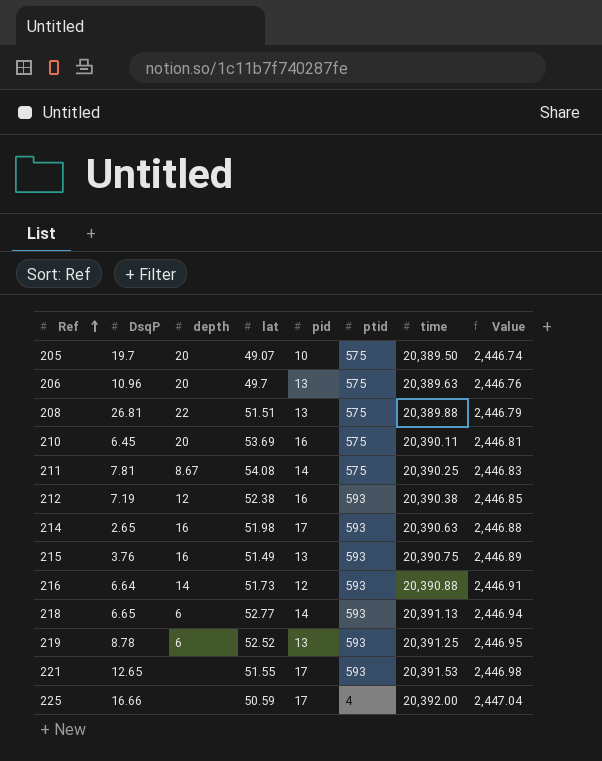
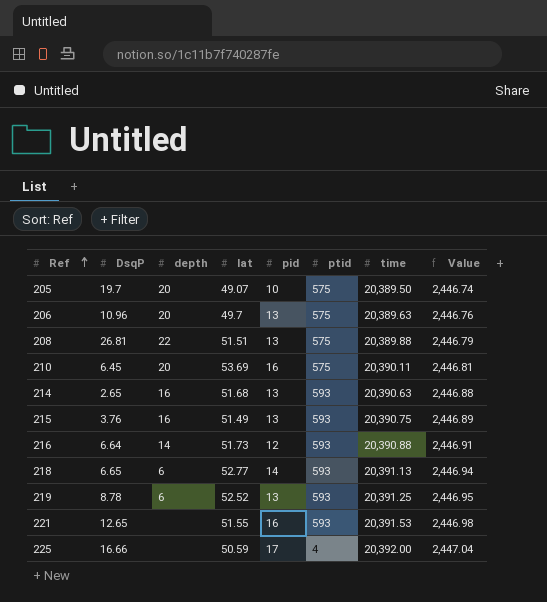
row 211: 7.81 | 8.67 | 54.08 | 14 | 575 | 20,390.25 | 2,446.83 -> none
row 212: 7.19 | 12 | 52.38 | 16 | 593 | 20,390.38 | 2,446.85 -> none
214 | lat: 51.98 -> 51.68
214 | pid: 17 -> 13
221 | pid: 17 -> 16

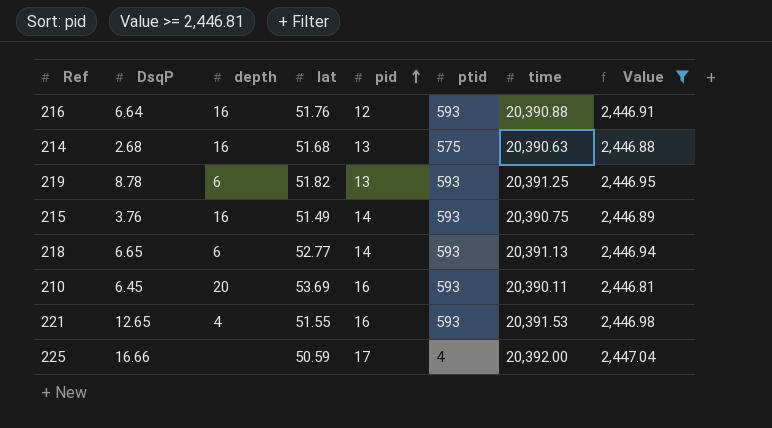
filter: none -> Value >= 2,446.81
row order: Ref ascending -> pid ascending
216 | depth: 14 -> 16
216 | lat: 51.73 -> 51.76
214 | DsqP: 2.65 -> 2.68
214 | ptid: 593 -> 575
219 | lat: 52.52 -> 51.82
215 | pid: 13 -> 14
210 | ptid: 575 -> 593
221 | depth: none -> 4

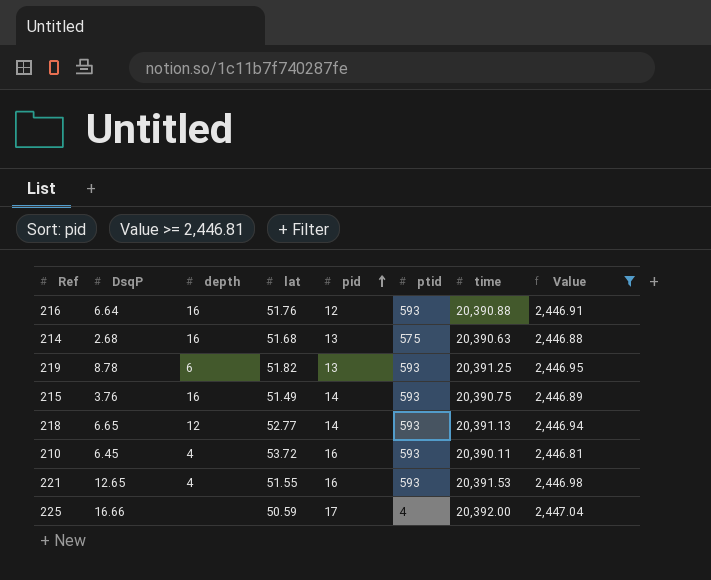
218 | depth: 6 -> 12
210 | depth: 20 -> 4
210 | lat: 53.69 -> 53.72

